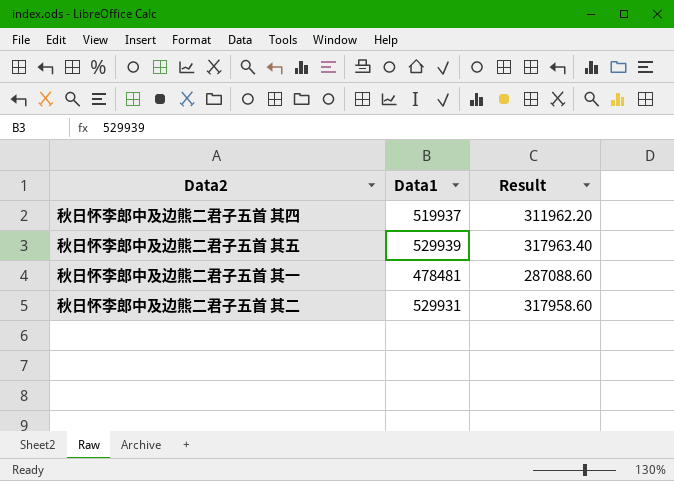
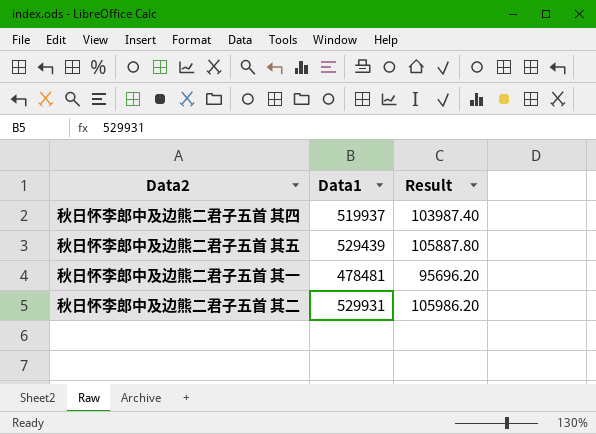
column Result | formula: [Data1] * 0.6 -> [Data1] * 0.2
秋日怀李郎中及边熊二君子五首 其五 | Data1: 529939 -> 529439

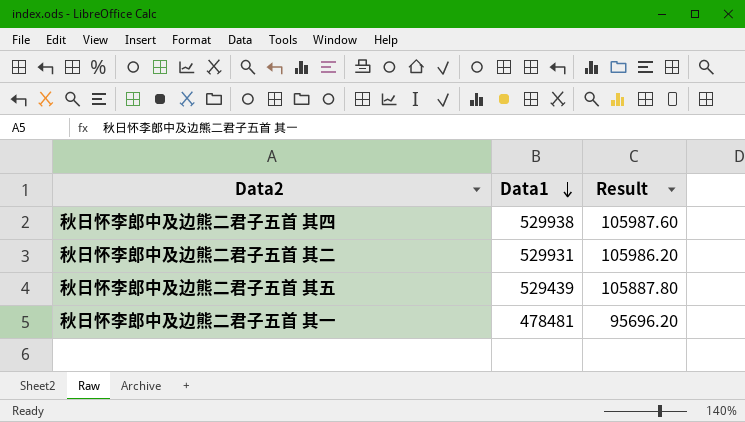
row order: none -> Data1 descending
秋日怀李郎中及边熊二君子五首 其四 | Data1: 519937 -> 529938
秋日怀李郎中及边熊二君子五首 其四 | Result: 103987.40 -> 105987.60

